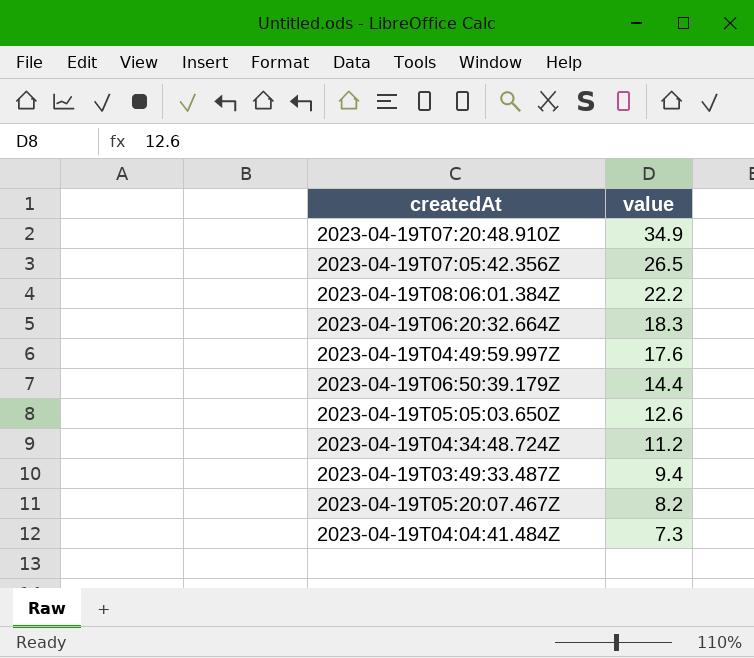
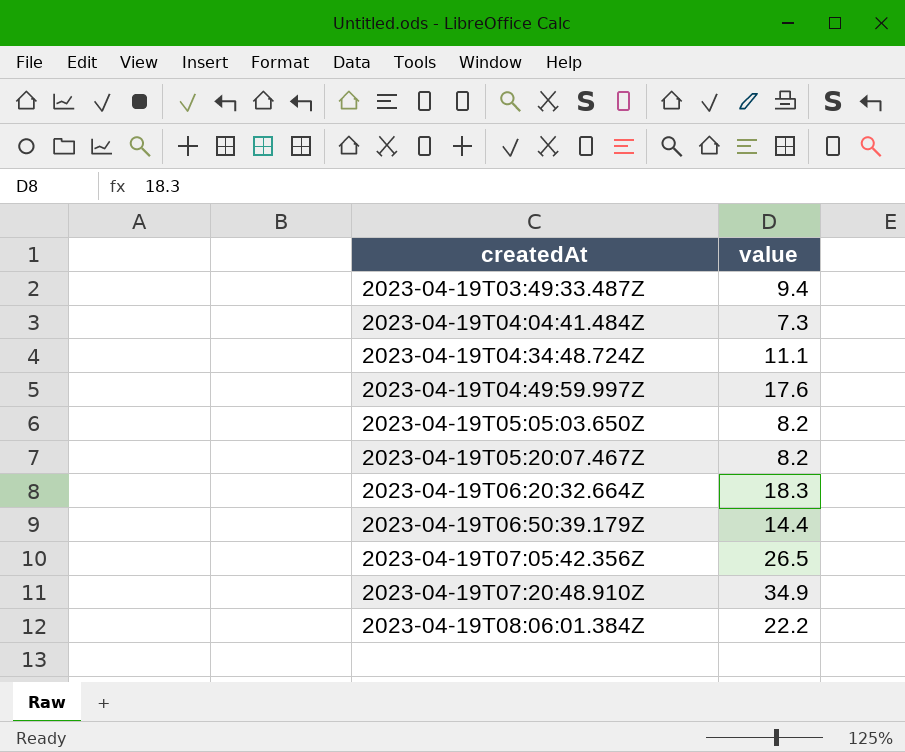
row order: value descending -> createdAt ascending
2023-04-19T04:34:48.724Z | value: 11.2 -> 11.1
2023-04-19T05:05:03.650Z | value: 12.6 -> 8.2

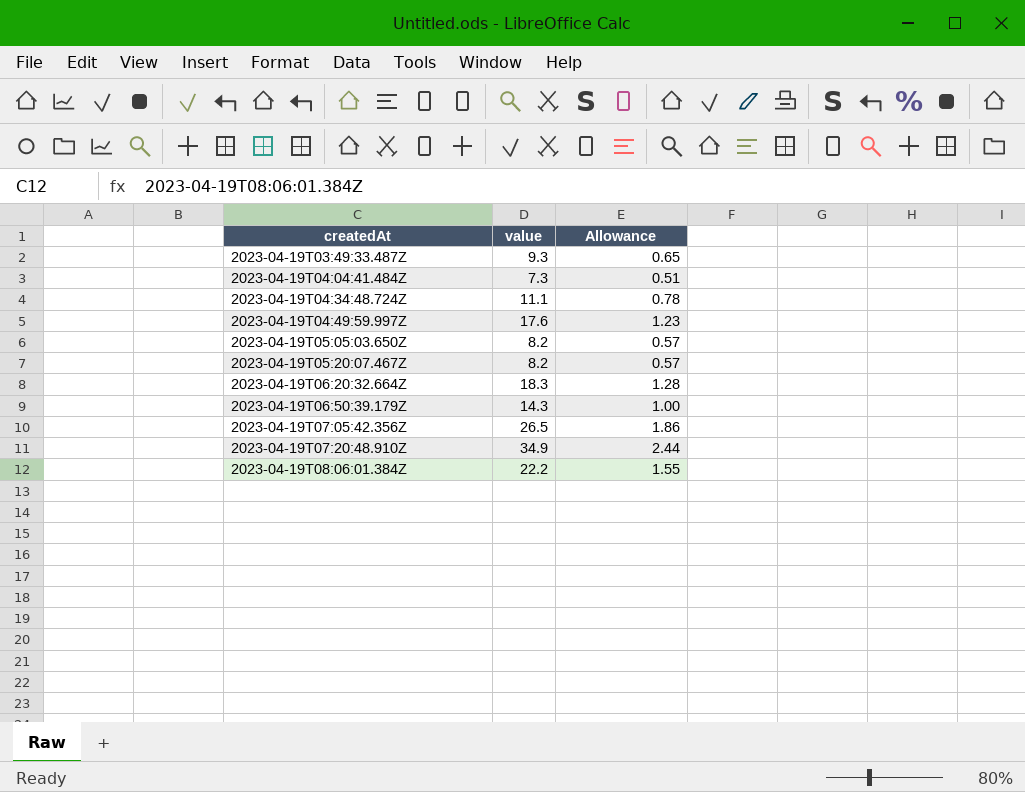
column Allowance | formula: none -> [value] * 0.07
2023-04-19T03:49:33.487Z | value: 9.4 -> 9.3
2023-04-19T06:50:39.179Z | value: 14.4 -> 14.3

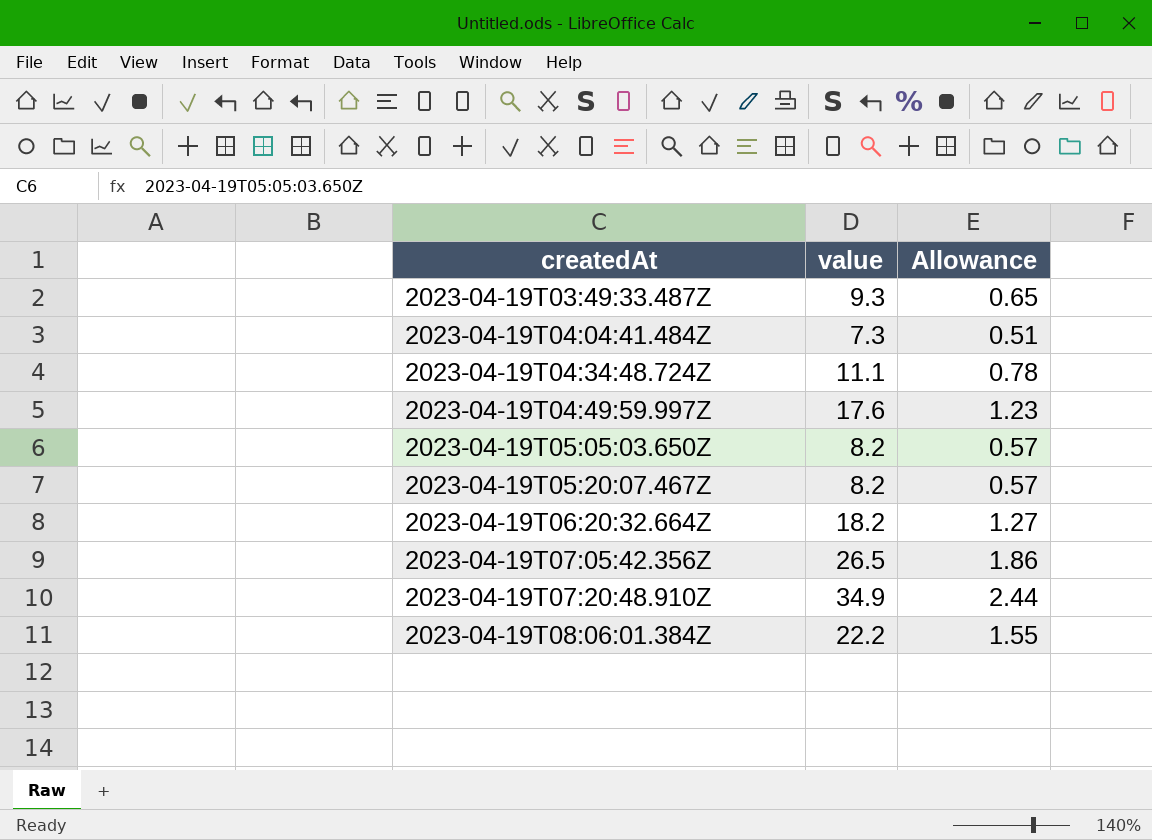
row 2023-04-19T06:50:39.179Z: 14.3 | 1.00 -> none
2023-04-19T06:20:32.664Z | value: 18.3 -> 18.2
2023-04-19T06:20:32.664Z | Allowance: 1.28 -> 1.27

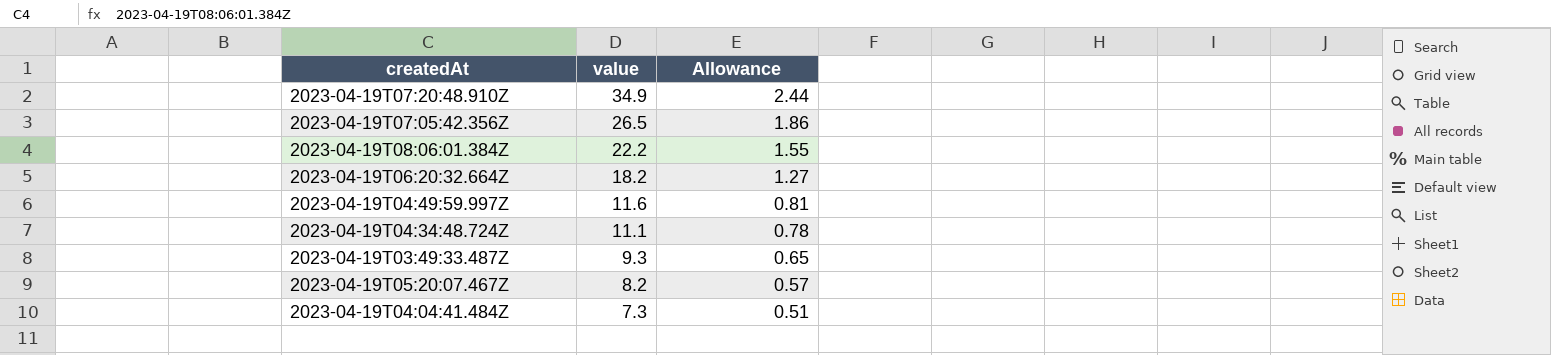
row order: createdAt ascending -> value descending
row 2023-04-19T05:05:03.650Z: 8.2 | 0.57 -> none
2023-04-19T04:49:59.997Z | value: 17.6 -> 11.6
2023-04-19T04:49:59.997Z | Allowance: 1.23 -> 0.81

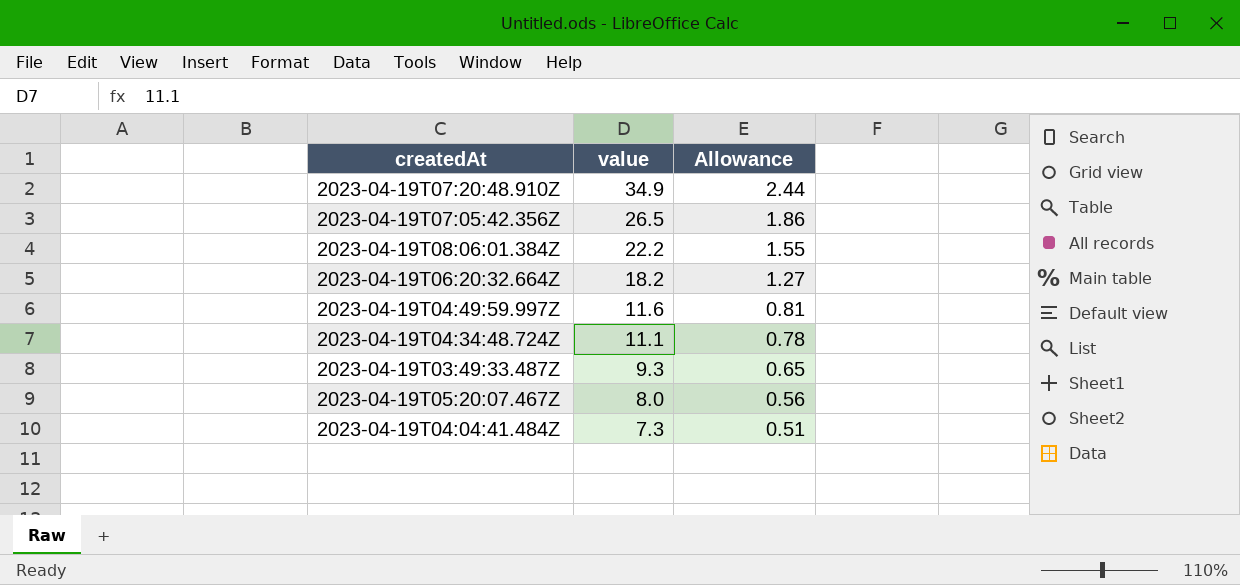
2023-04-19T05:20:07.467Z | value: 8.2 -> 8.0
2023-04-19T05:20:07.467Z | Allowance: 0.57 -> 0.56

